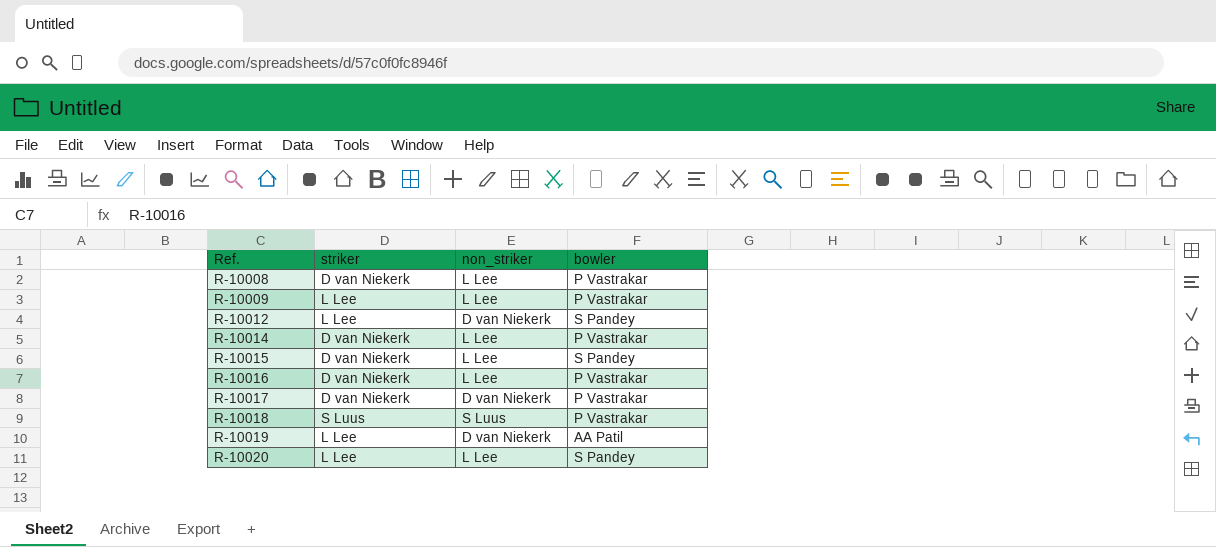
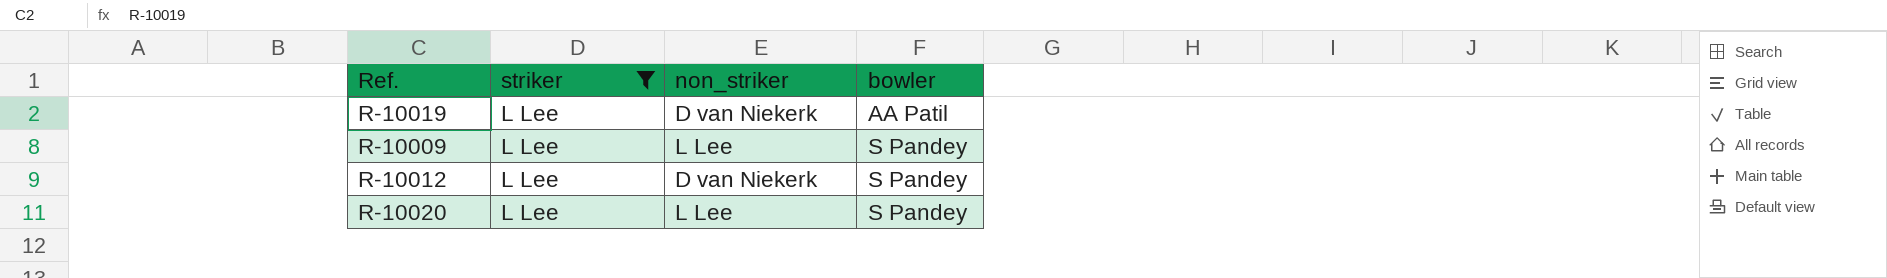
filter: none -> striker = L Lee
row order: Ref. ascending -> bowler ascending
R-10009 | bowler: P Vastrakar -> S Pandey

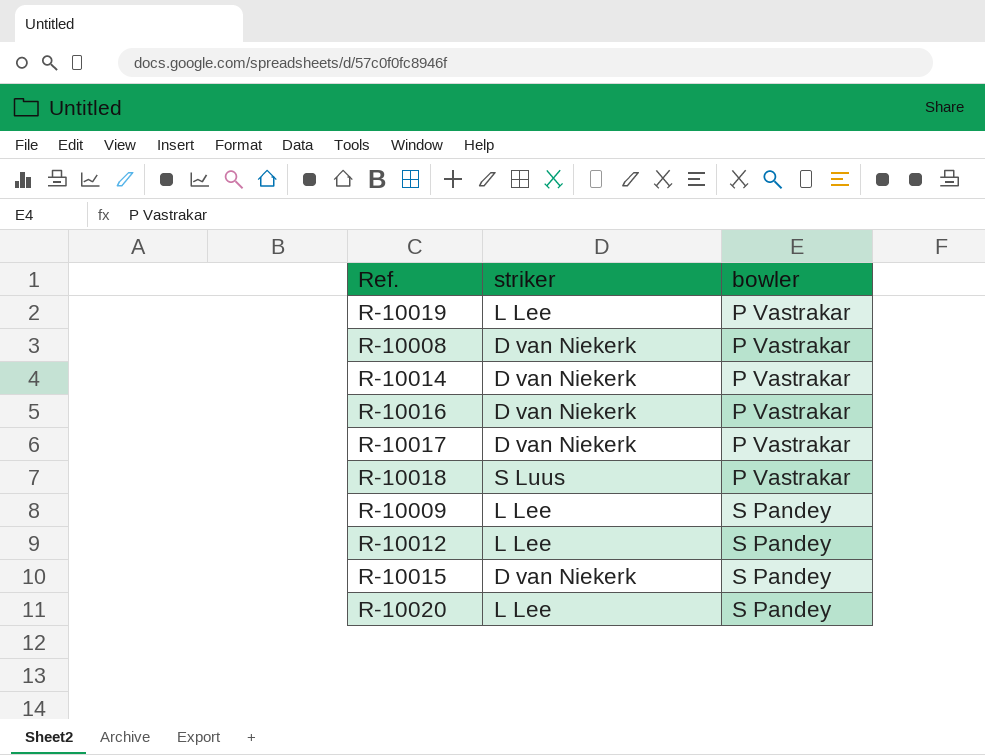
filter: striker = L Lee -> none
column non_striker | position: 3 -> none
R-10019 | bowler: AA Patil -> P Vastrakar

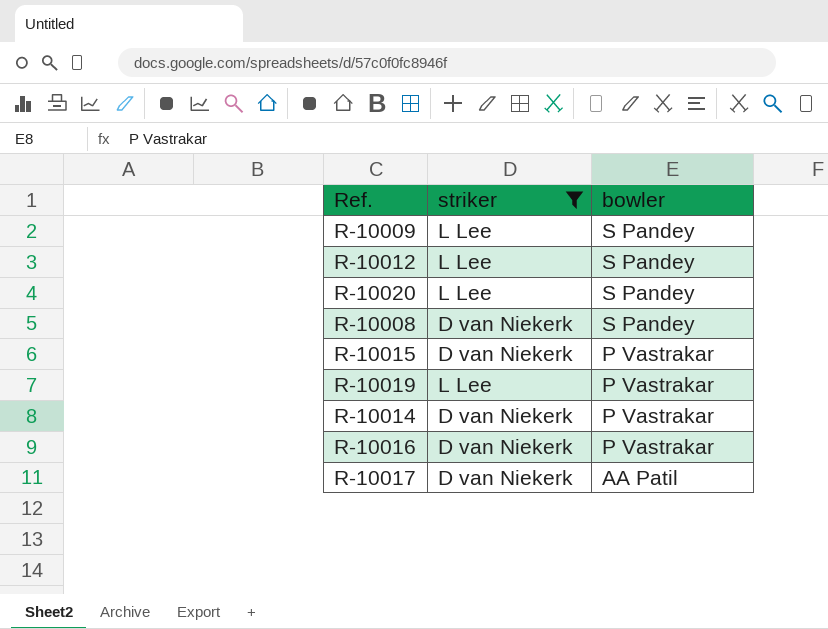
filter: none -> striker != S Luus
row order: bowler ascending -> bowler descending
R-10008 | bowler: P Vastrakar -> S Pandey
R-10015 | bowler: S Pandey -> P Vastrakar
R-10017 | bowler: P Vastrakar -> AA Patil

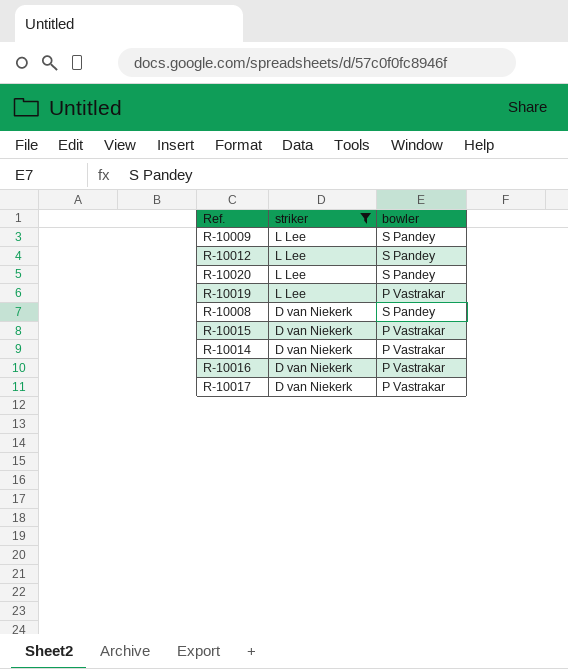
row order: bowler descending -> striker descending
R-10017 | bowler: AA Patil -> P Vastrakar

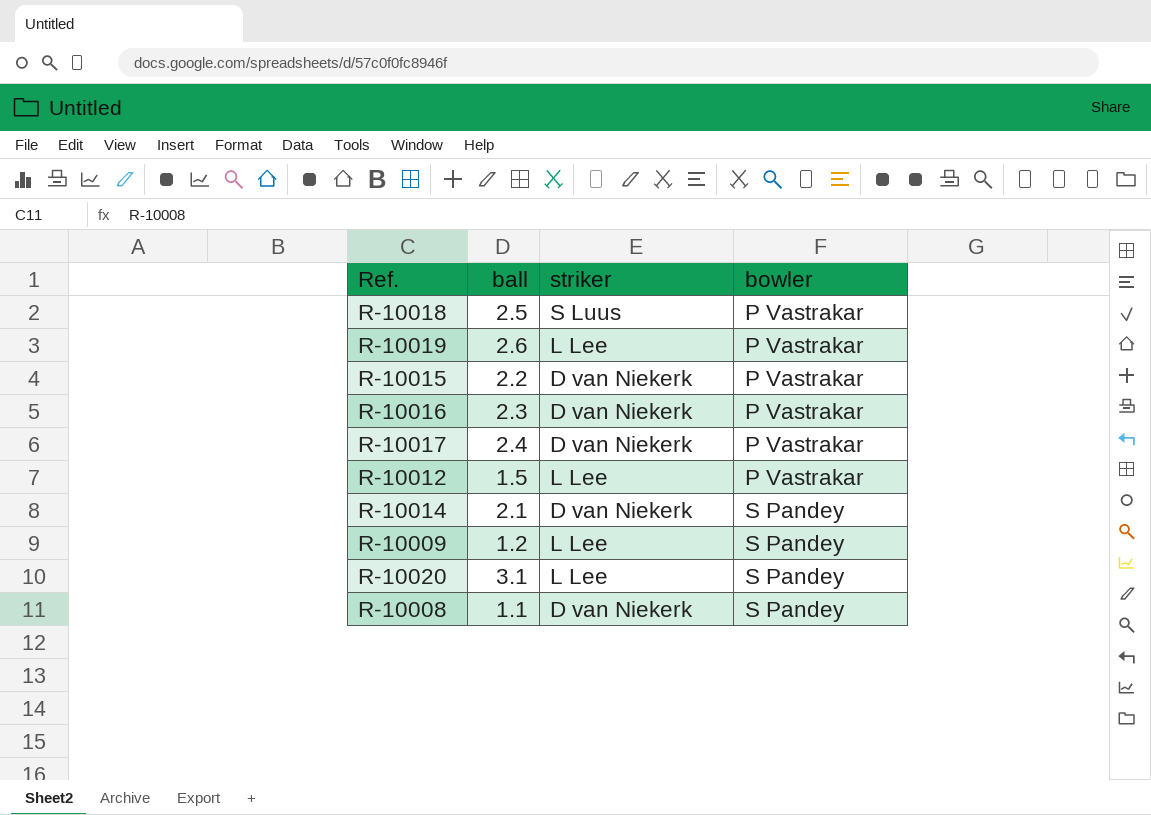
filter: striker != S Luus -> none
row order: striker descending -> bowler ascending
column ball | position: none -> 2
R-10012 | bowler: S Pandey -> P Vastrakar
R-10014 | bowler: P Vastrakar -> S Pandey

